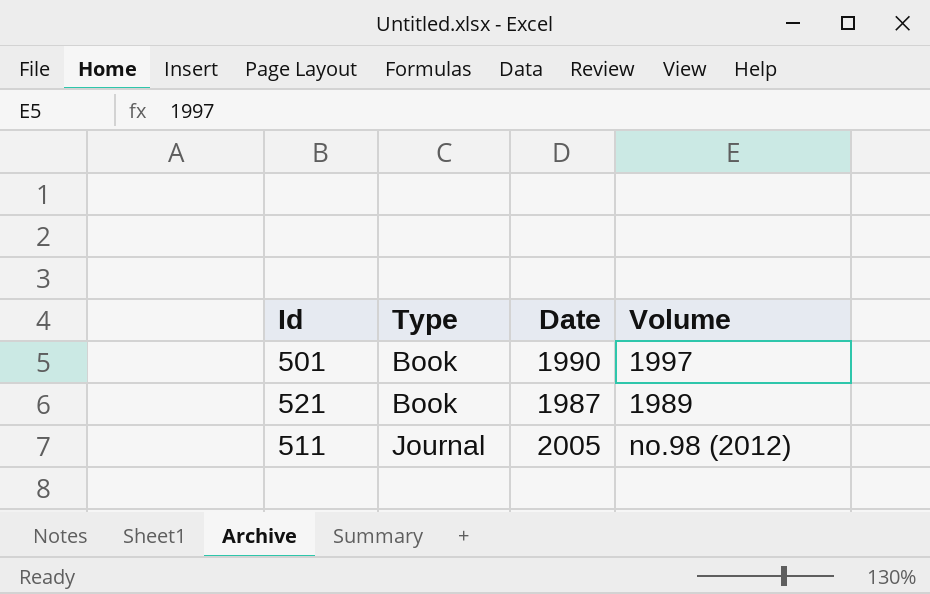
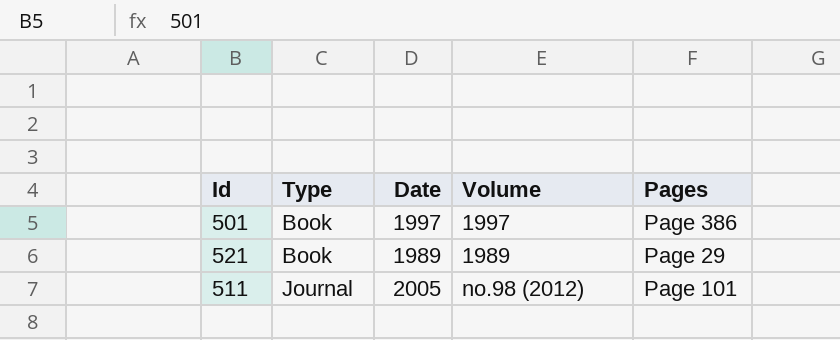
column Pages | position: none -> 5
501 | Date: 1990 -> 1997
521 | Date: 1987 -> 1989

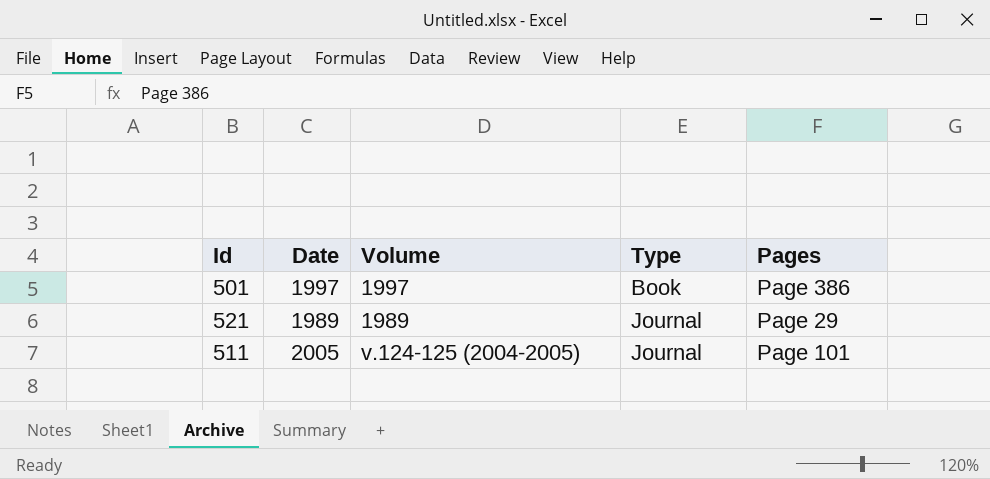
column Type | position: 2 -> 4
521 | Type: Book -> Journal
511 | Volume: no.98 (2012) -> v.124-125 (2004-2005)

